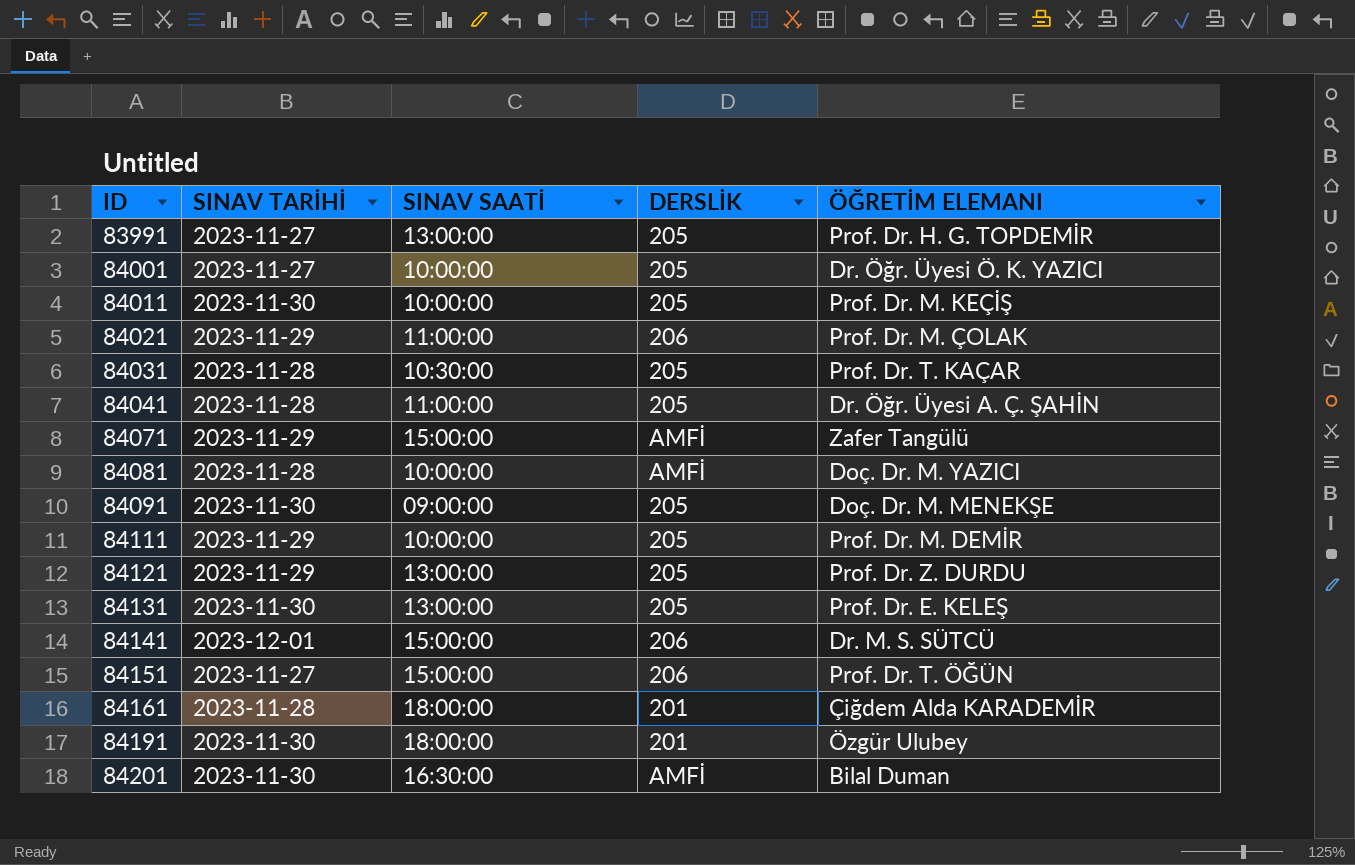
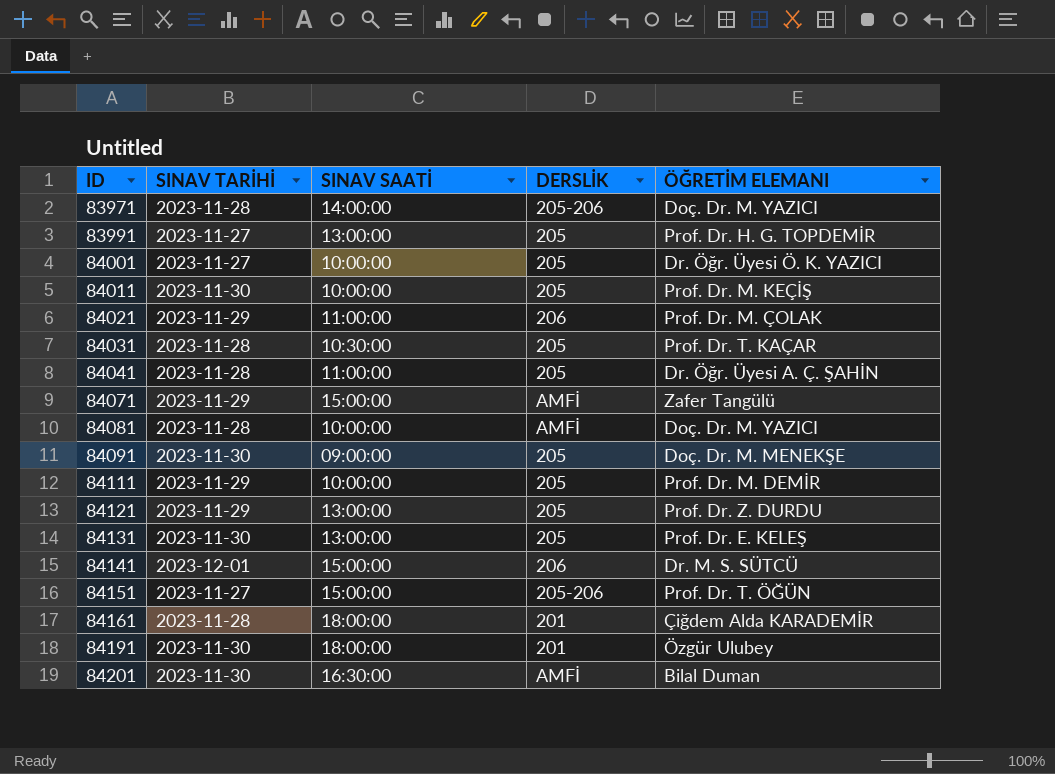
row 83971: none -> 2023-11-28 | 14:00:00 | 205-206 | Doç. Dr. M. YAZICI
84151 | DERSLİK: 206 -> 205-206

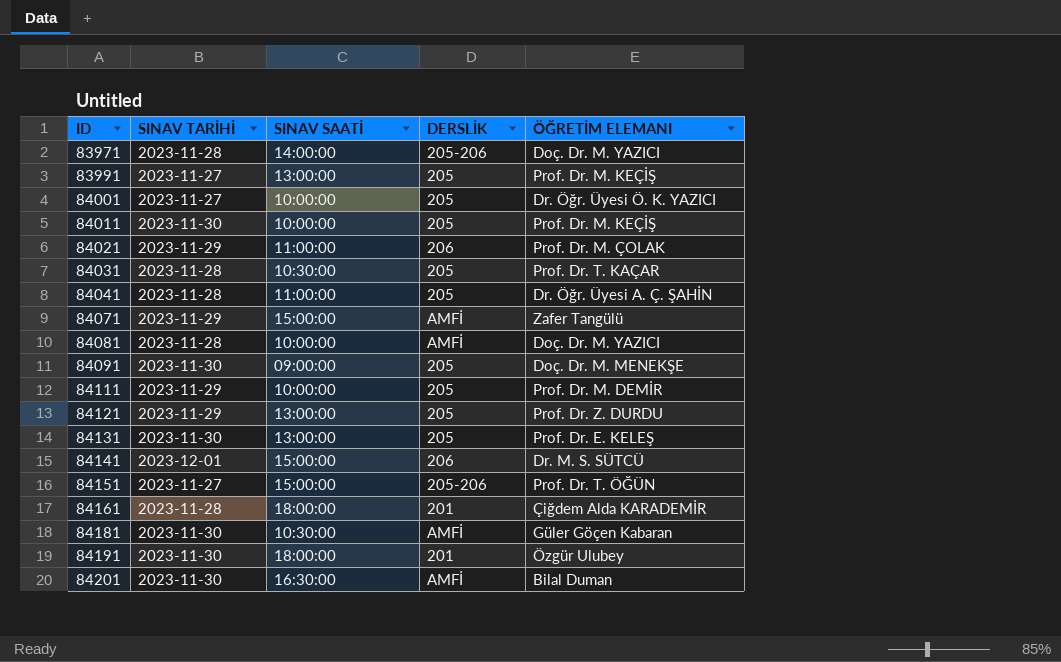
83991 | ÖĞRETİM ELEMANI: Prof. Dr. H. G. TOPDEMİR -> Prof. Dr. M. KEÇİŞ
row 84181: none -> 2023-11-30 | 10:30:00 | AMFİ | Güler Göçen Kabaran

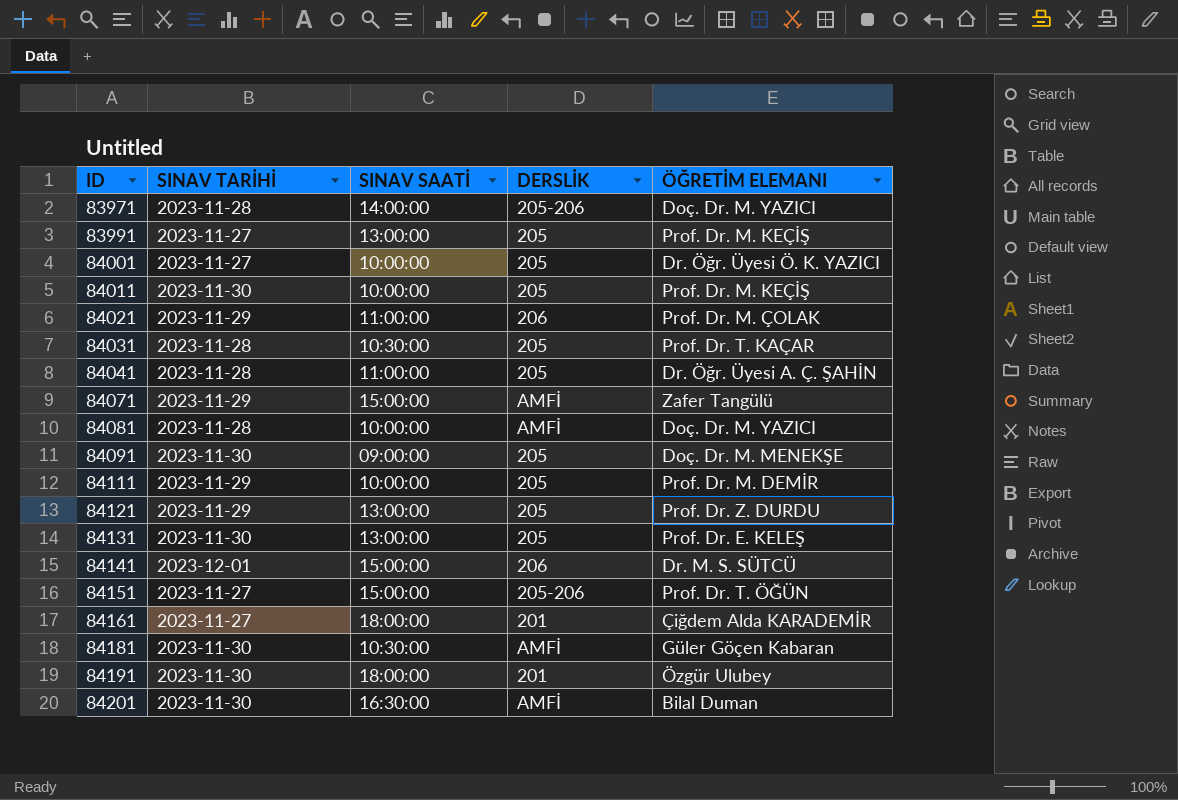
84161 | SINAV TARİHİ: 2023-11-28 -> 2023-11-27

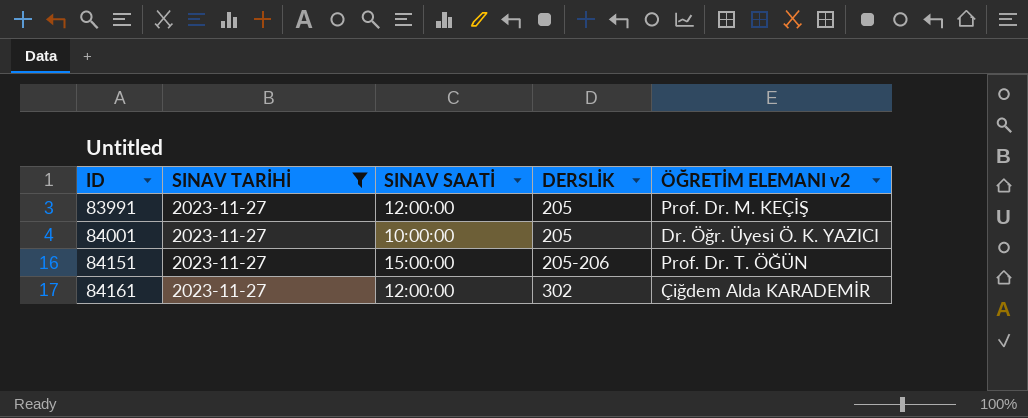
filter: none -> SINAV TARİHİ = 2023-11-27
column name: ÖĞRETİM ELEMANI -> ÖĞRETİM ELEMANI v2
83991 | SINAV SAATİ: 13:00:00 -> 12:00:00
84161 | SINAV SAATİ: 18:00:00 -> 12:00:00
84161 | DERSLİK: 201 -> 302

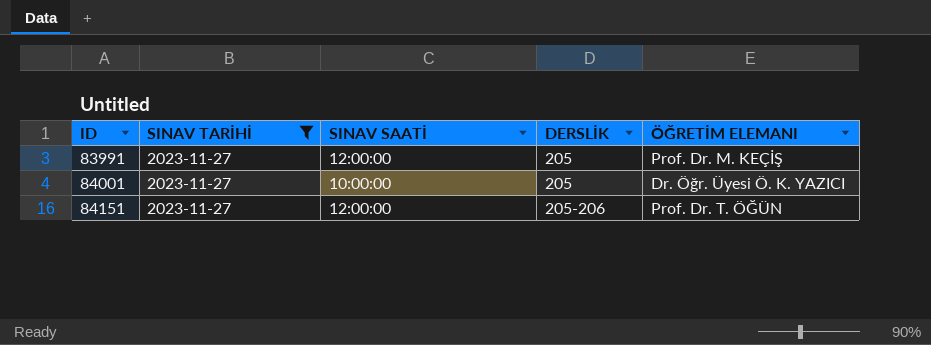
column name: ÖĞRETİM ELEMANI v2 -> ÖĞRETİM ELEMANI
row 84161: 2023-11-27 | 12:00:00 | 302 | Çiğdem Alda KARADEMİR -> none
84151 | SINAV SAATİ: 15:00:00 -> 12:00:00

